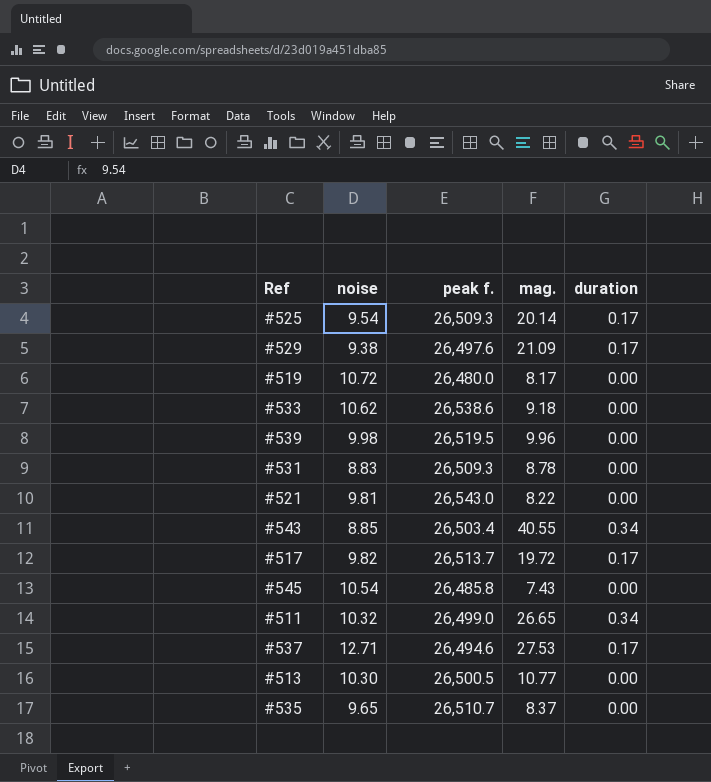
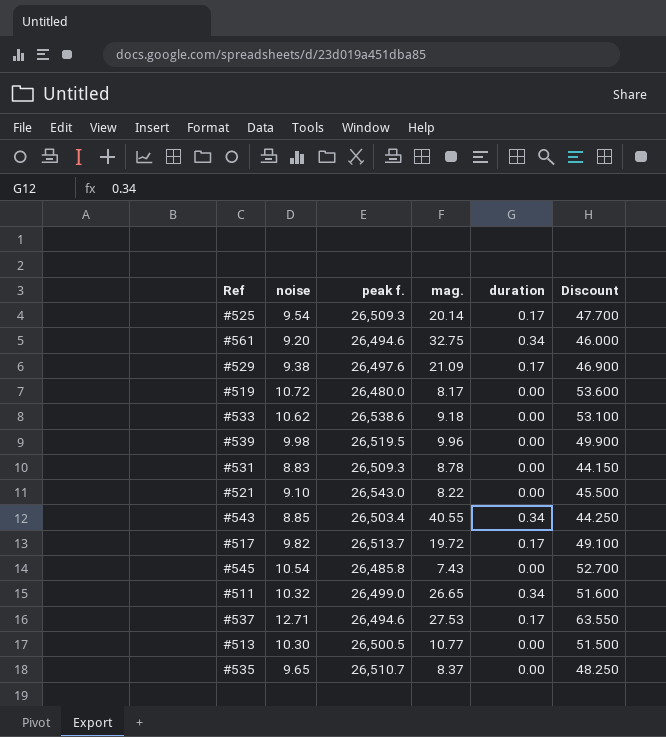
column Discount | formula: none -> [noise] * 5
row #561: none -> 9.20 | 26,494.6 | 32.75 | 0.34 | 46.000
#521 | noise: 9.81 -> 9.10

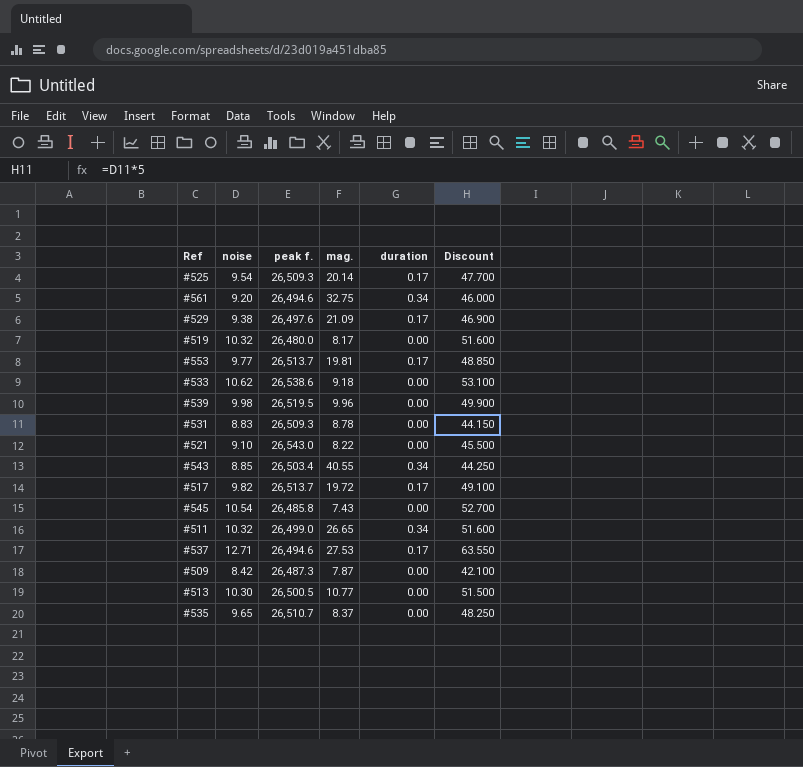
#519 | noise: 10.72 -> 10.32
#519 | Discount: 53.600 -> 51.600
row #553: none -> 9.77 | 26,513.7 | 19.81 | 0.17 | 48.850
row #509: none -> 8.42 | 26,487.3 | 7.87 | 0.00 | 42.100

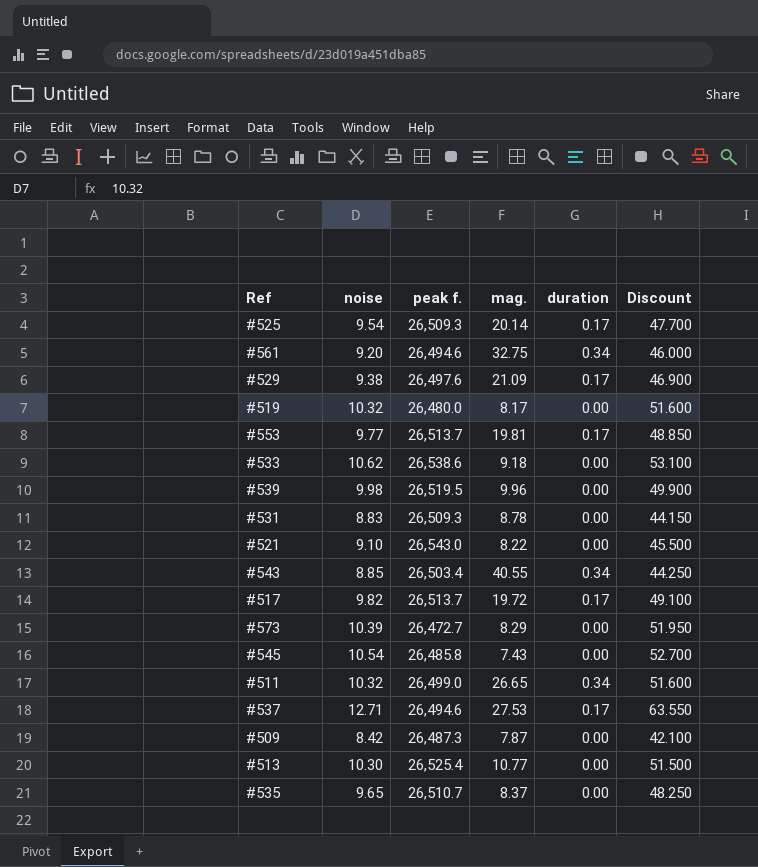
row #573: none -> 10.39 | 26,472.7 | 8.29 | 0.00 | 51.950
#513 | peak f.: 26,500.5 -> 26,525.4

